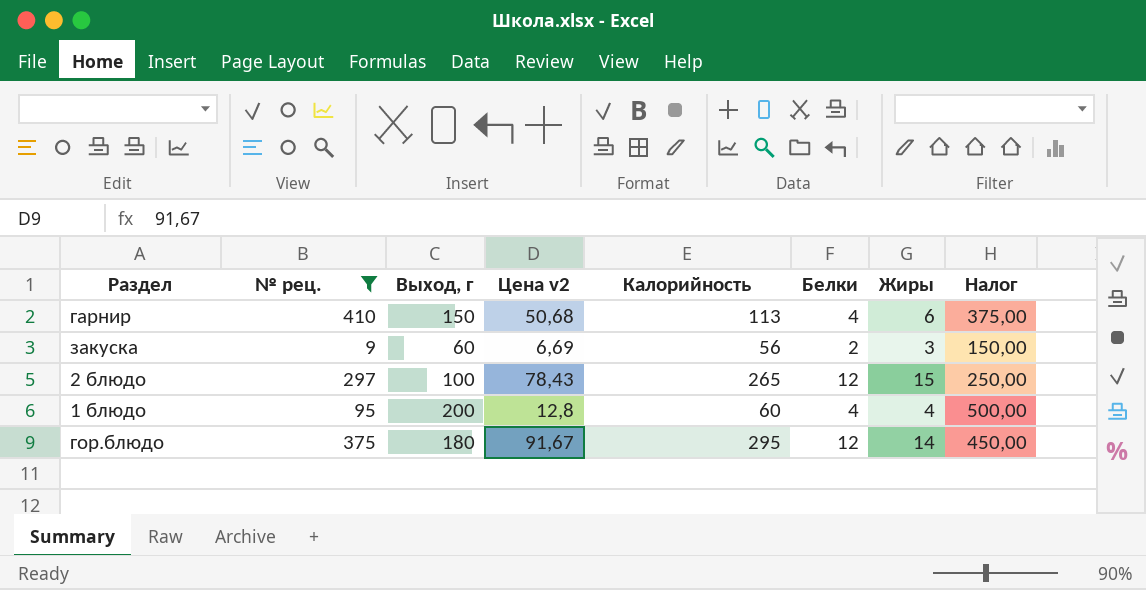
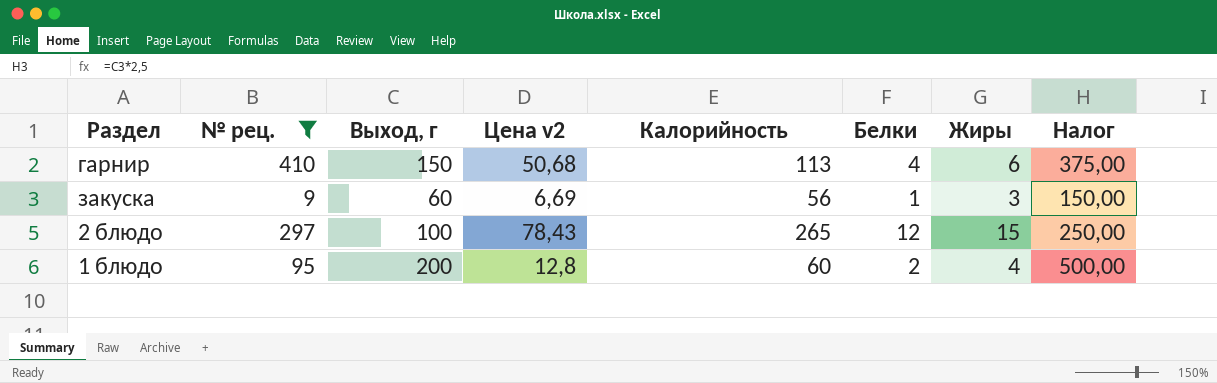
row гор.блюдо: 375 | 180 | 91,67 | 295 | 12 | 14 | 450,00 -> none
закуска | Белки: 2 -> 1
1 блюдо | Белки: 4 -> 2

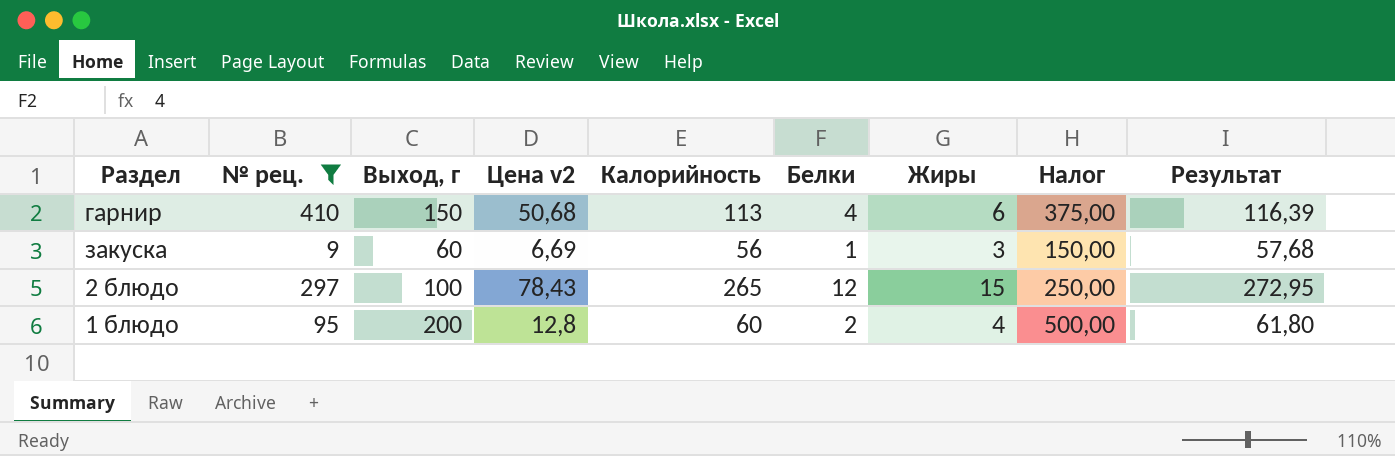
column Результат | formula: none -> [Калорийность] * 1,03

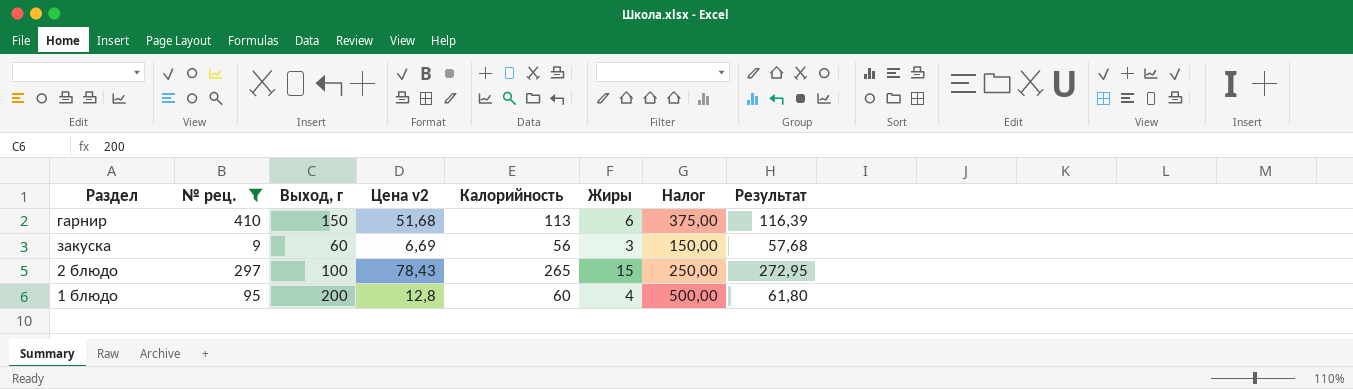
column Белки | position: 6 -> none
гарнир | Цена v2: 50,68 -> 51,68

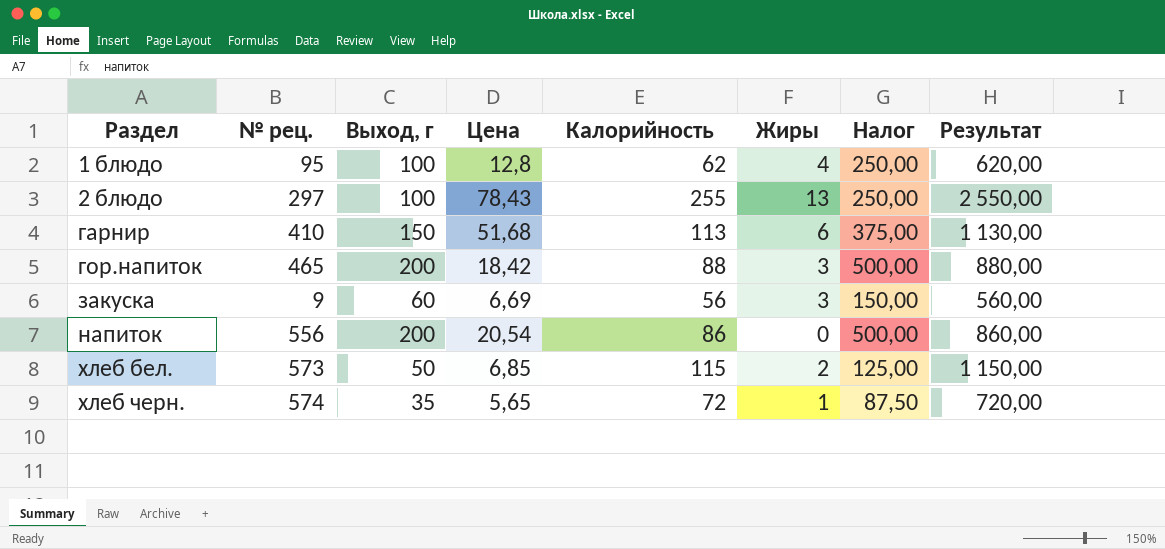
filter: № рец. <= 410 -> none
row order: none -> Раздел ascending
column name: Цена v2 -> Цена
column Результат | formula: [Калорийность] * 1,03 -> [Калорийность] * 10
1 блюдо | Выход, г: 200 -> 100
1 блюдо | Калорийность: 60 -> 62
1 блюдо | Налог: 500,00 -> 250,00
2 блюдо | Калорийность: 265 -> 255
2 блюдо | Жиры: 15 -> 13

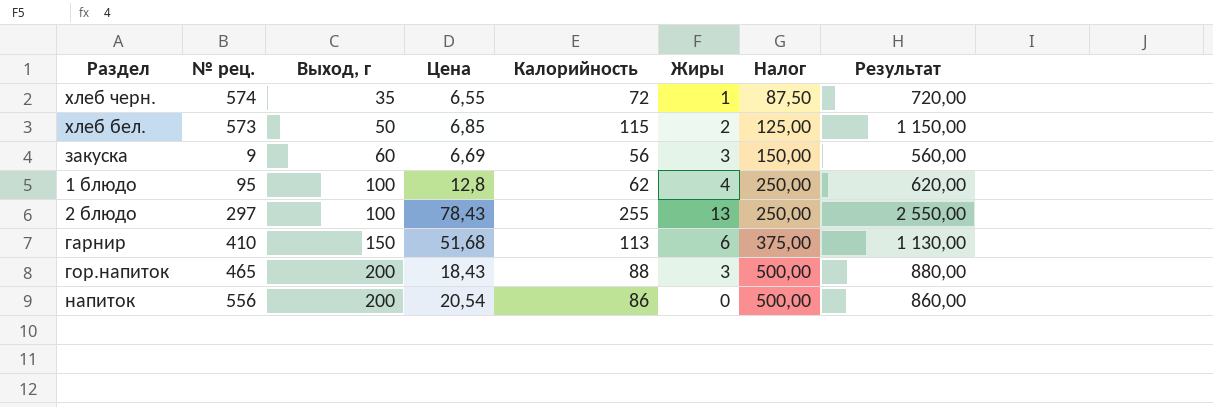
row order: Раздел ascending -> Выход, г ascending
хлеб черн. | Цена: 5,65 -> 6,55
гор.напиток | Цена: 18,42 -> 18,43

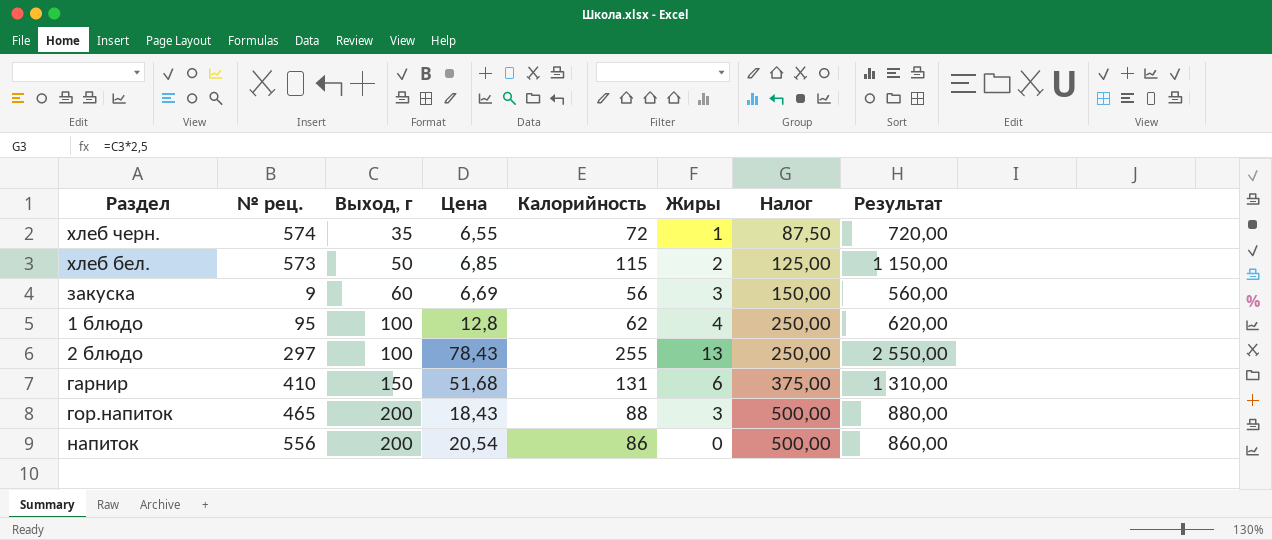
гарнир | Калорийность: 113 -> 131
гарнир | Результат: 1 130,00 -> 1 310,00

